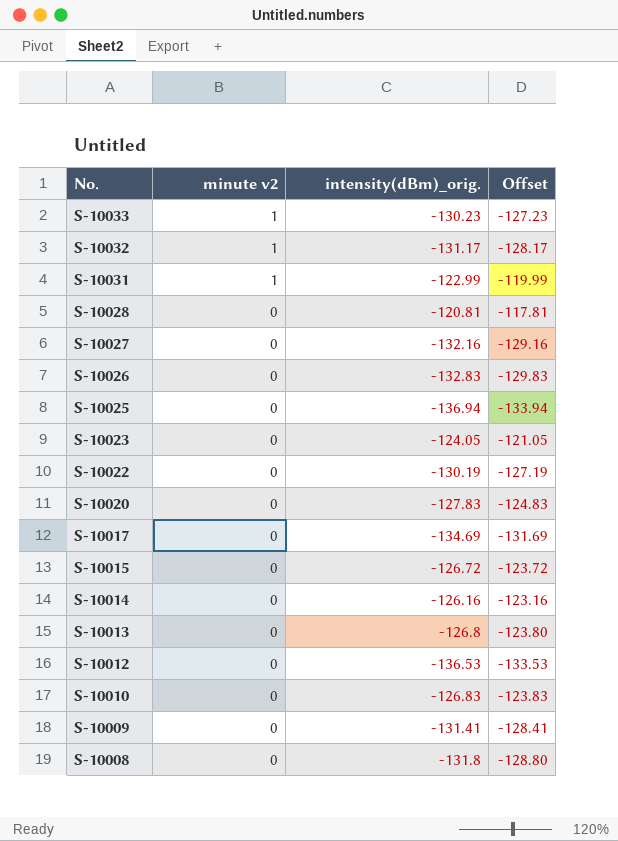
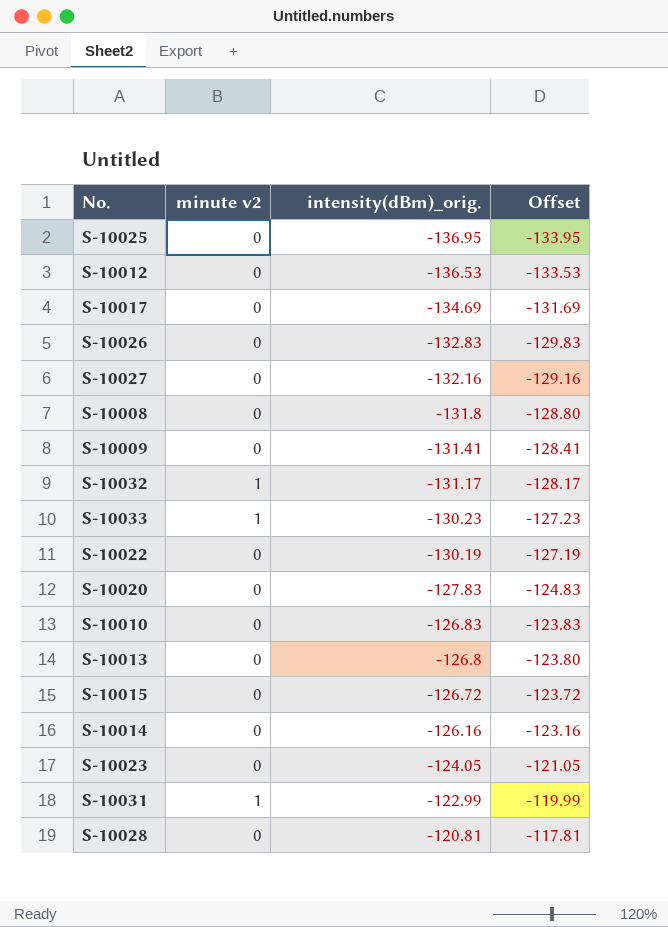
row order: No. descending -> intensity(dBm)_orig. ascending
S-10025 | intensity(dBm)_orig.: -136.94 -> -136.95
S-10025 | Offset: -133.94 -> -133.95

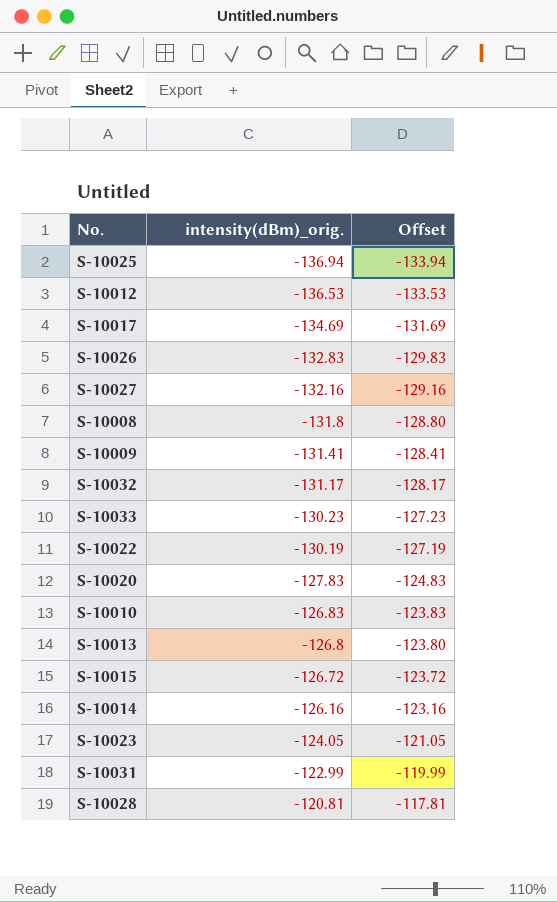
column minute v2 | position: 2 -> none
S-10025 | intensity(dBm)_orig.: -136.95 -> -136.94
S-10025 | Offset: -133.95 -> -133.94

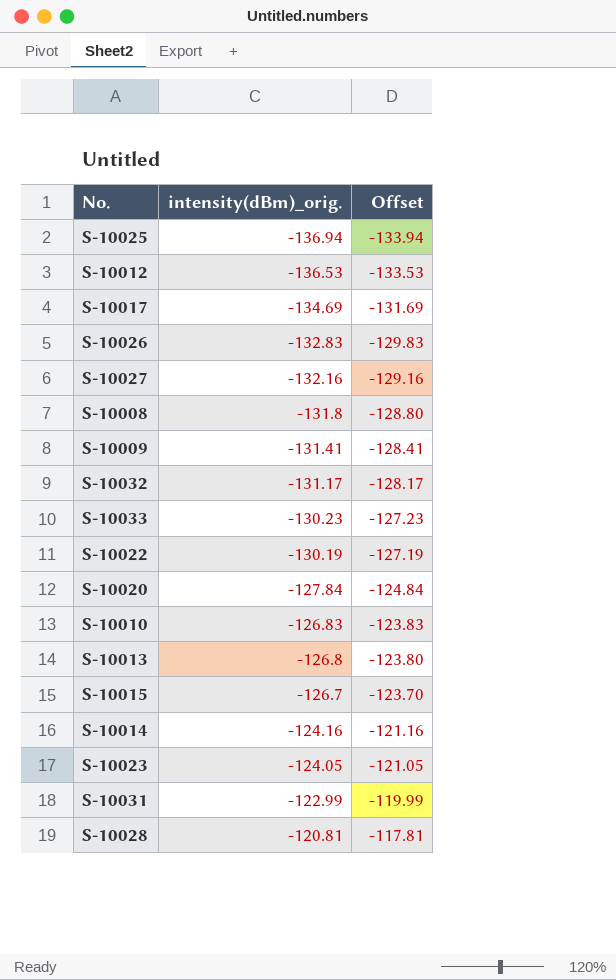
S-10020 | intensity(dBm)_orig.: -127.83 -> -127.84
S-10020 | Offset: -124.83 -> -124.84
S-10015 | intensity(dBm)_orig.: -126.72 -> -126.7
S-10015 | Offset: -123.72 -> -123.70
S-10014 | intensity(dBm)_orig.: -126.16 -> -124.16
S-10014 | Offset: -123.16 -> -121.16

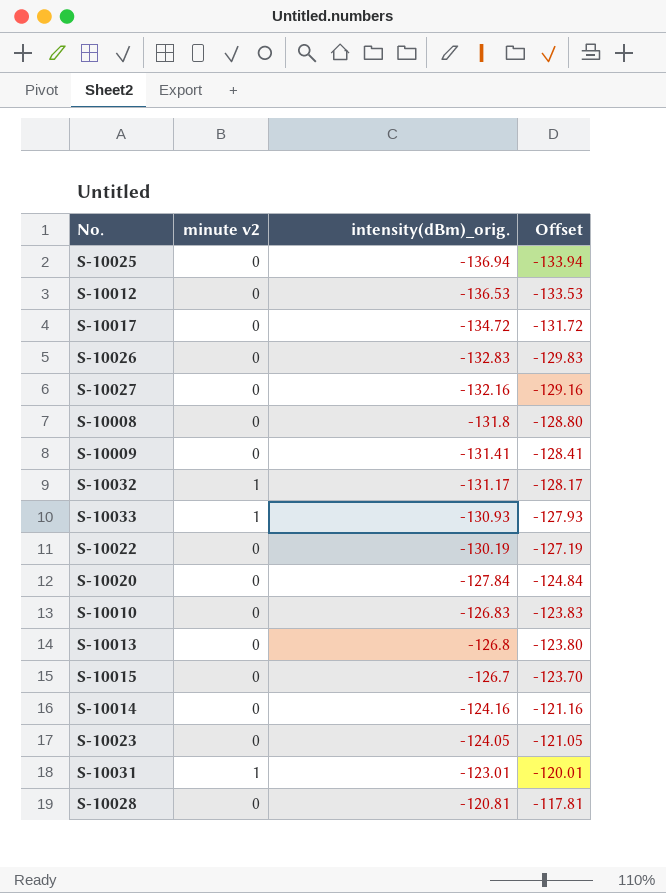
column minute v2 | position: none -> 2
S-10017 | intensity(dBm)_orig.: -134.69 -> -134.72
S-10017 | Offset: -131.69 -> -131.72
S-10033 | intensity(dBm)_orig.: -130.23 -> -130.93
S-10033 | Offset: -127.23 -> -127.93
S-10031 | intensity(dBm)_orig.: -122.99 -> -123.01
S-10031 | Offset: -119.99 -> -120.01

